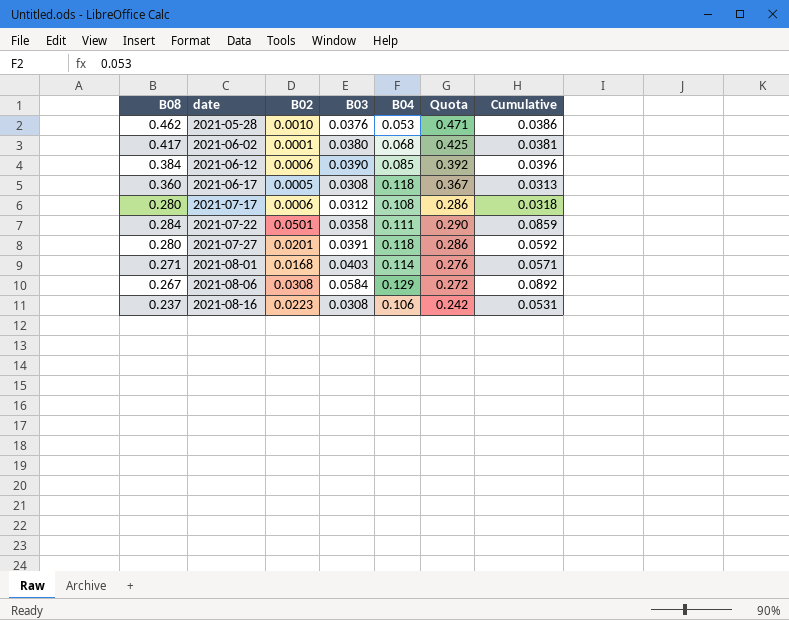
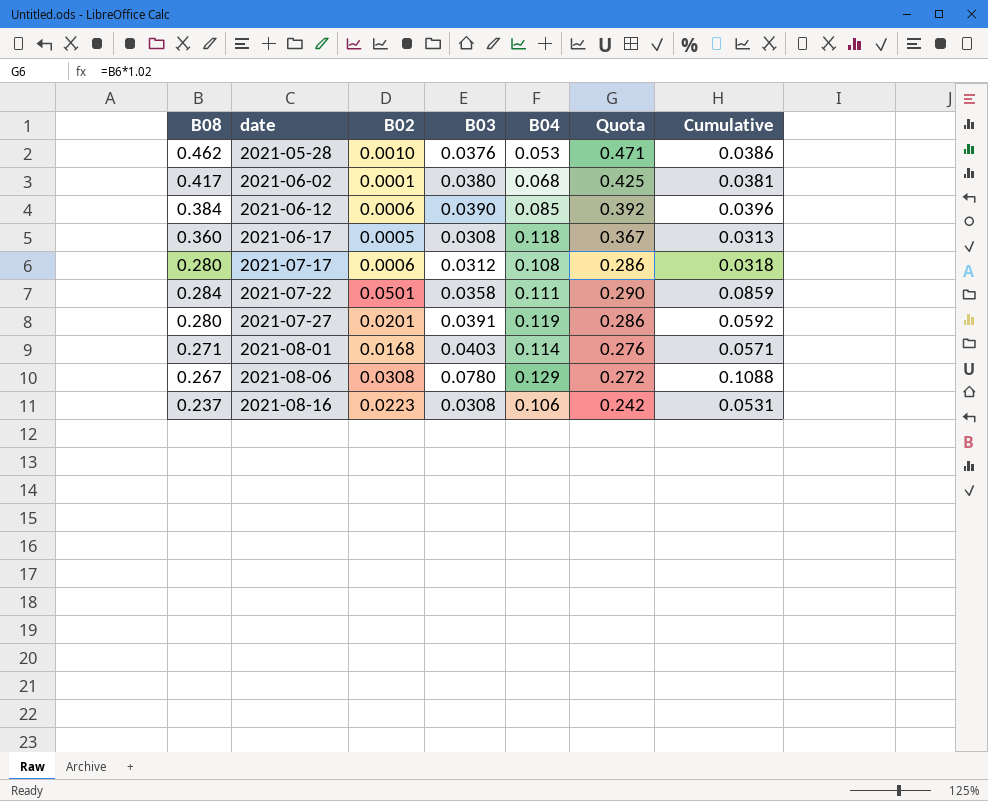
2021-07-27 | B04: 0.118 -> 0.119
2021-08-06 | B03: 0.0584 -> 0.0780
2021-08-06 | Cumulative: 0.0892 -> 0.1088

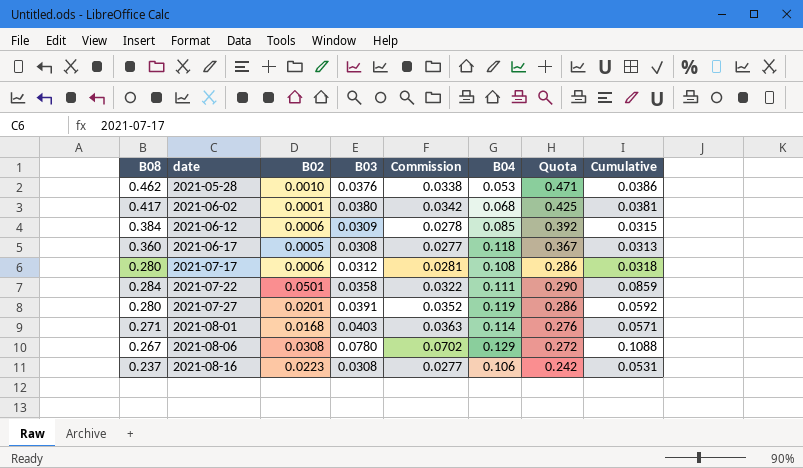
column Commission | formula: none -> [B03] * 0.9
2021-06-12 | B03: 0.0390 -> 0.0309
2021-06-12 | Cumulative: 0.0396 -> 0.0315

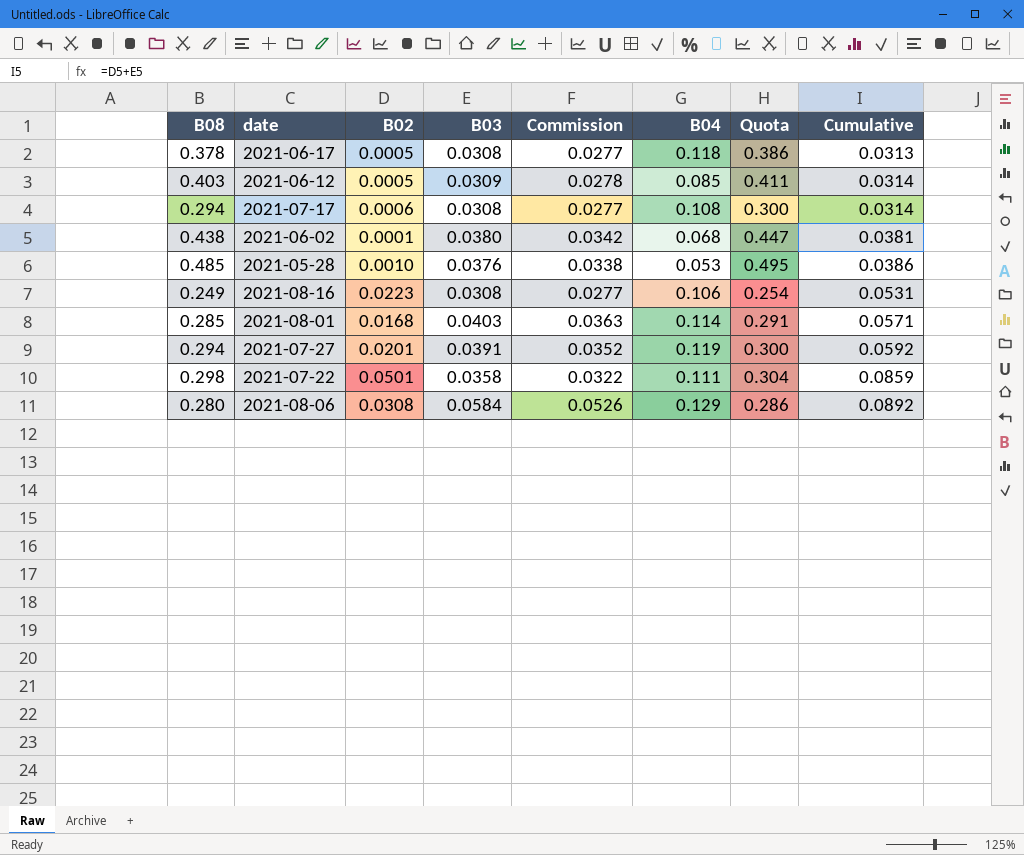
row order: date ascending -> Cumulative ascending
2021-06-17 | B08: 0.360 -> 0.378
2021-06-17 | Quota: 0.367 -> 0.386
2021-06-12 | B08: 0.384 -> 0.403
2021-06-12 | B02: 0.0006 -> 0.0005
2021-06-12 | Quota: 0.392 -> 0.411
2021-06-12 | Cumulative: 0.0315 -> 0.0314
2021-07-17 | B08: 0.280 -> 0.294
2021-07-17 | B03: 0.0312 -> 0.0308
2021-07-17 | Commission: 0.0281 -> 0.0277
2021-07-17 | Quota: 0.286 -> 0.300
2021-07-17 | Cumulative: 0.0318 -> 0.0314
2021-06-02 | B08: 0.417 -> 0.438
2021-06-02 | Quota: 0.425 -> 0.447
2021-05-28 | B08: 0.462 -> 0.485
2021-05-28 | Quota: 0.471 -> 0.495
2021-08-16 | B08: 0.237 -> 0.249
2021-08-16 | Quota: 0.242 -> 0.254
2021-08-01 | B08: 0.271 -> 0.285
2021-08-01 | Quota: 0.276 -> 0.291
2021-07-27 | B08: 0.280 -> 0.294
2021-07-27 | Quota: 0.286 -> 0.300
2021-07-22 | B08: 0.284 -> 0.298
2021-07-22 | Quota: 0.290 -> 0.304
2021-08-06 | B08: 0.267 -> 0.280
2021-08-06 | B03: 0.0780 -> 0.0584
2021-08-06 | Commission: 0.0702 -> 0.0526
2021-08-06 | Quota: 0.272 -> 0.286
2021-08-06 | Cumulative: 0.1088 -> 0.0892

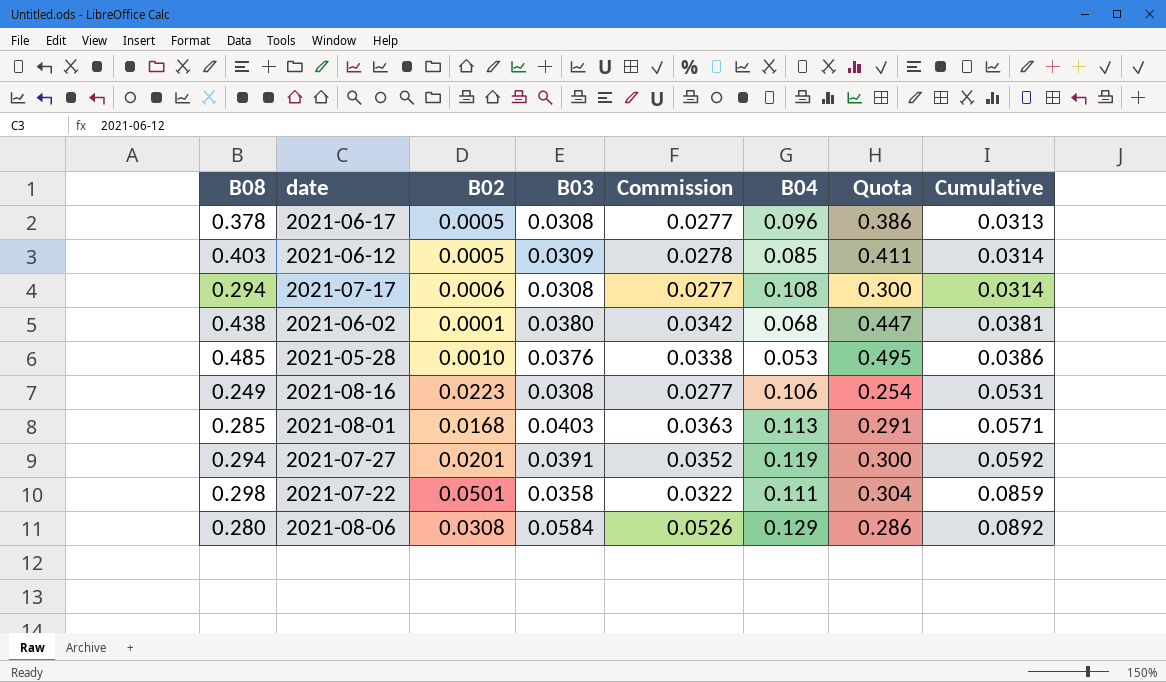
2021-06-17 | B04: 0.118 -> 0.096
2021-08-01 | B04: 0.114 -> 0.113

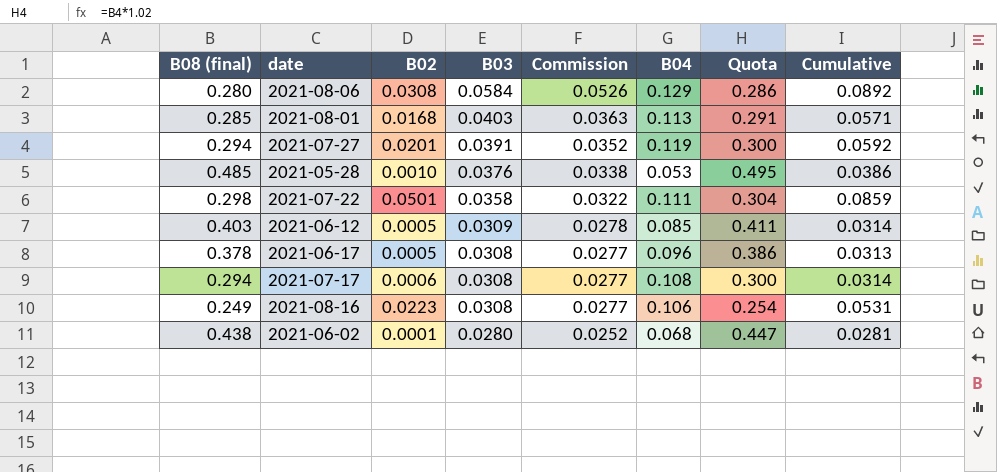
row order: Cumulative ascending -> B03 descending
column name: B08 -> B08 (final)
2021-06-02 | B03: 0.0380 -> 0.0280
2021-06-02 | Commission: 0.0342 -> 0.0252
2021-06-02 | Cumulative: 0.0381 -> 0.0281

